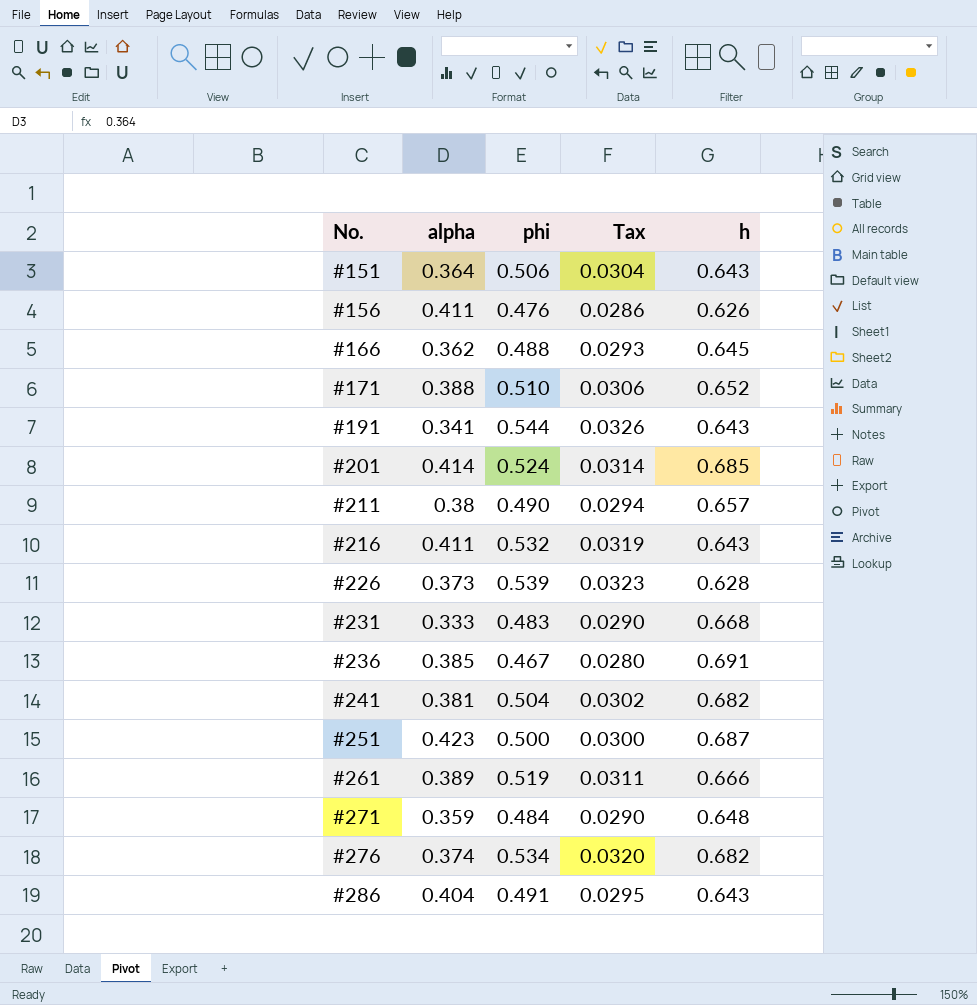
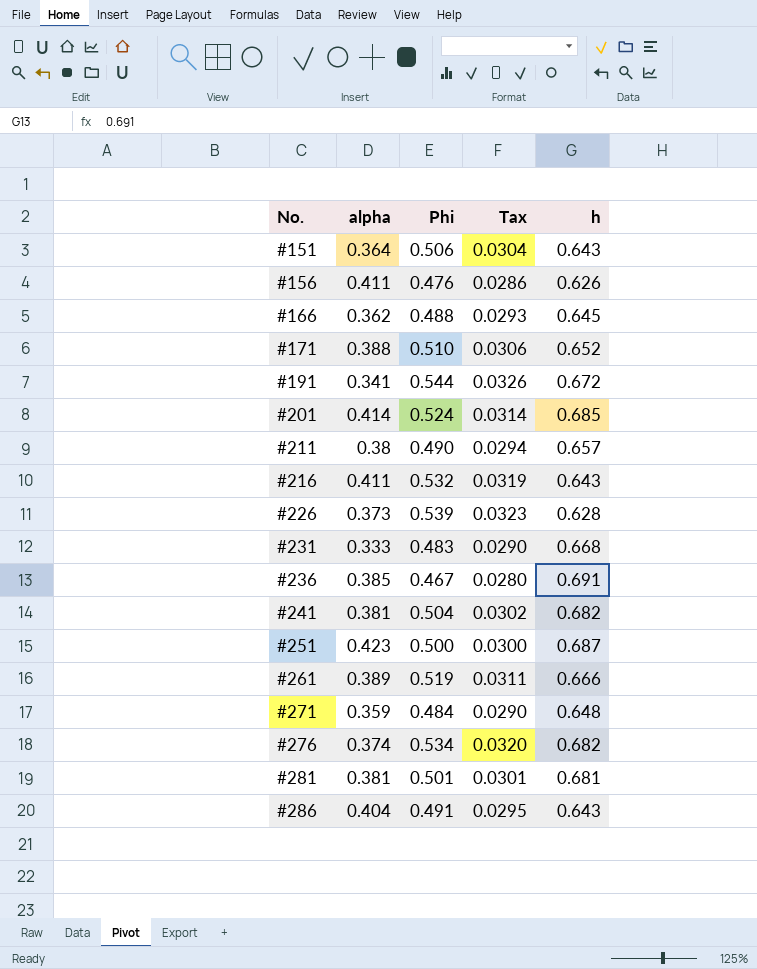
column name: phi -> Phi
#191 | h: 0.643 -> 0.672
row #281: none -> 0.381 | 0.501 | 0.0301 | 0.681

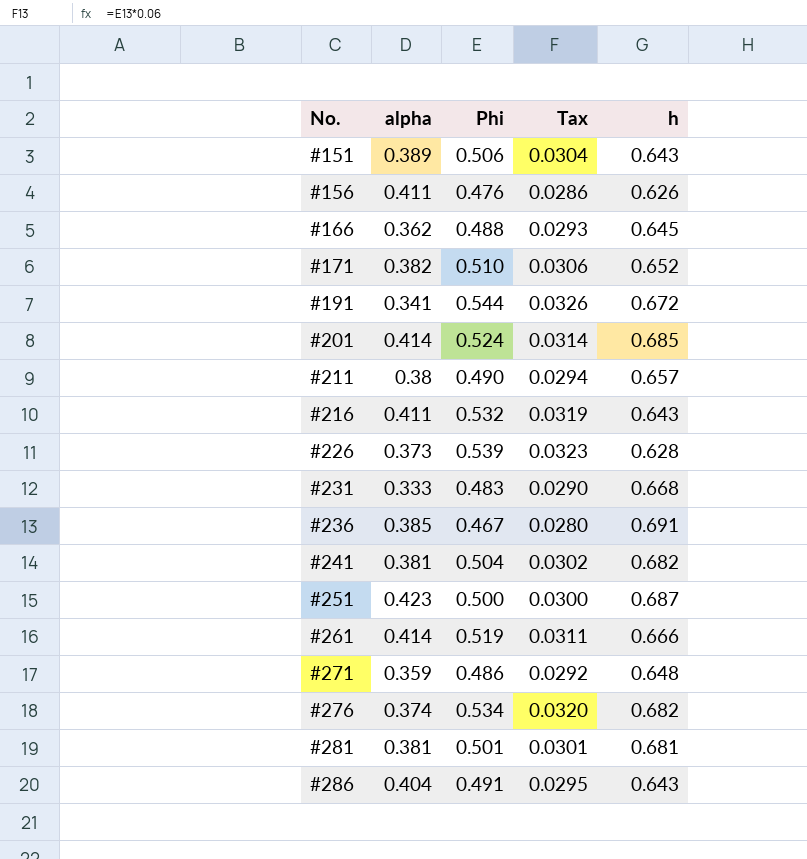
#151 | alpha: 0.364 -> 0.389
#171 | alpha: 0.388 -> 0.382
#261 | alpha: 0.389 -> 0.414
#271 | Phi: 0.484 -> 0.486
#271 | Tax: 0.0290 -> 0.0292

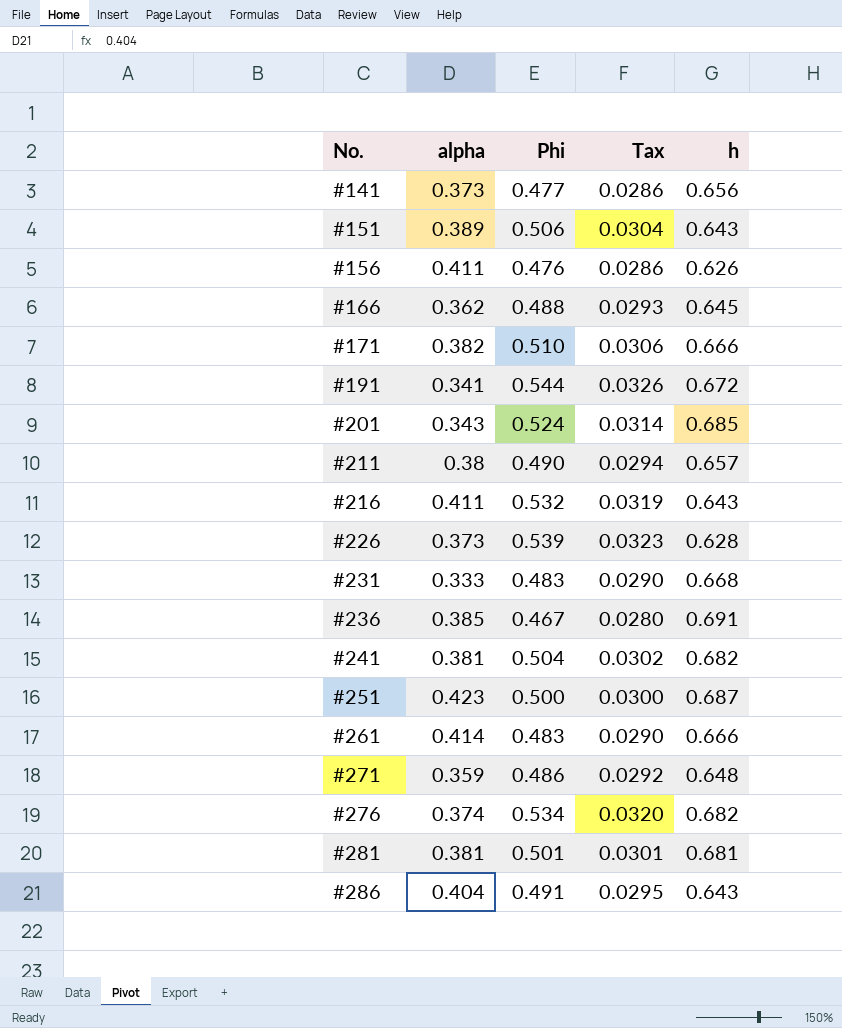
row #141: none -> 0.373 | 0.477 | 0.0286 | 0.656
#171 | h: 0.652 -> 0.666
#201 | alpha: 0.414 -> 0.343
#261 | Phi: 0.519 -> 0.483
#261 | Tax: 0.0311 -> 0.0290

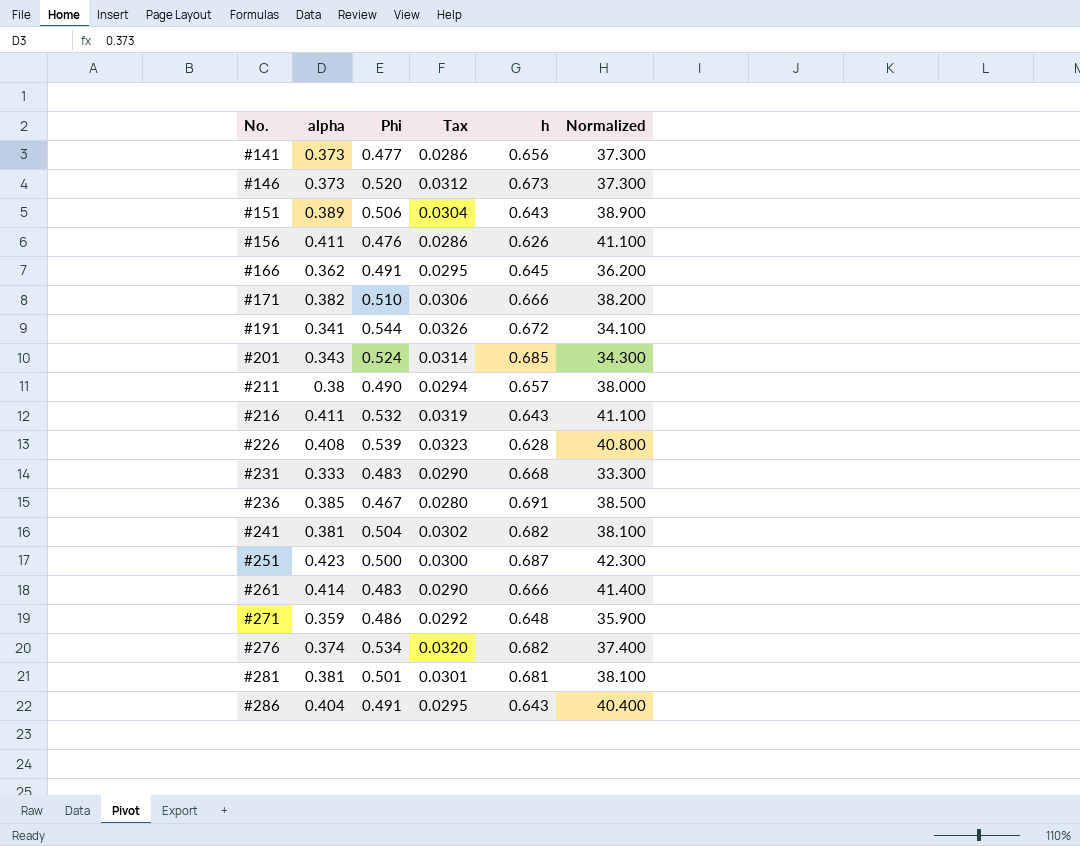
column Normalized | formula: none -> [alpha] * 100
row #146: none -> 0.373 | 0.520 | 0.0312 | 0.673 | 37.300
#166 | Phi: 0.488 -> 0.491
#166 | Tax: 0.0293 -> 0.0295
#226 | alpha: 0.373 -> 0.408

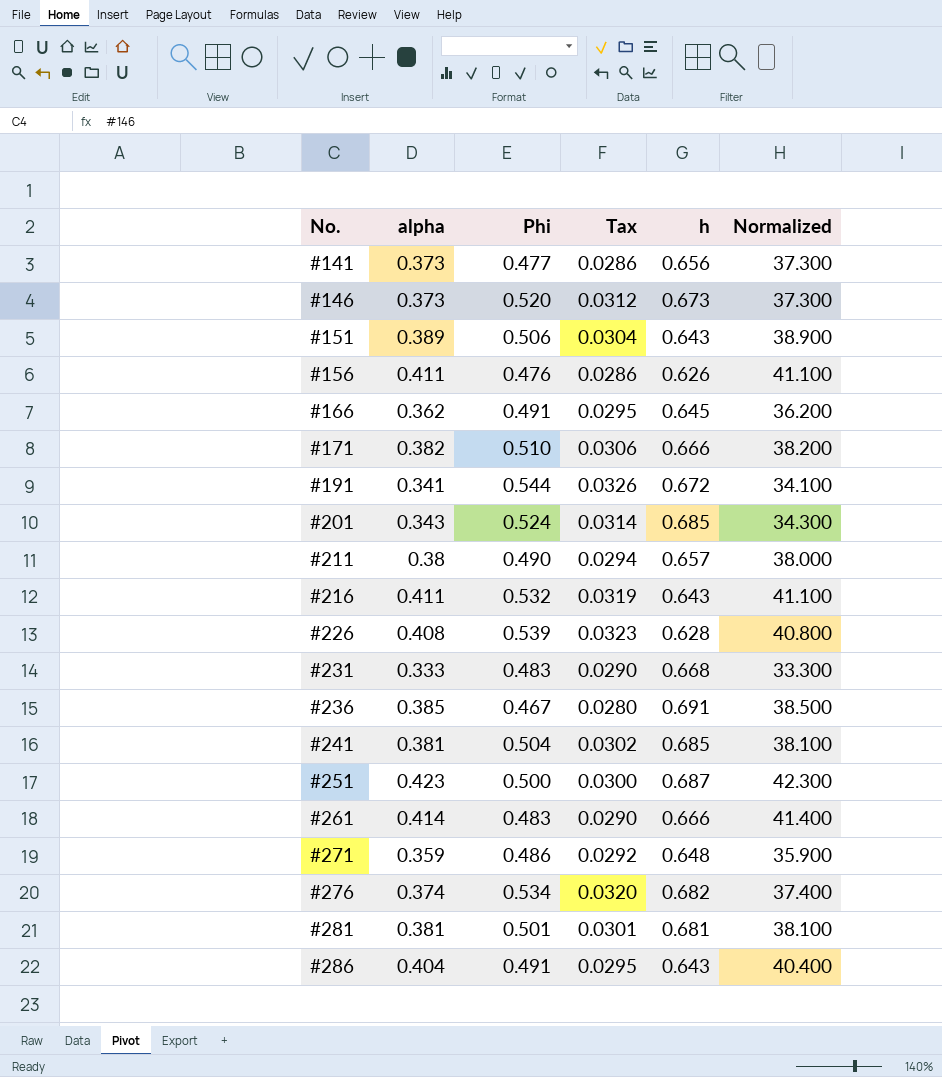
#241 | h: 0.682 -> 0.685

